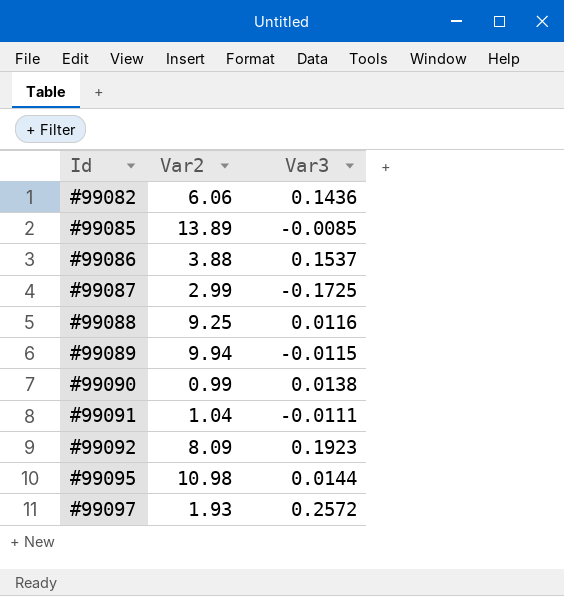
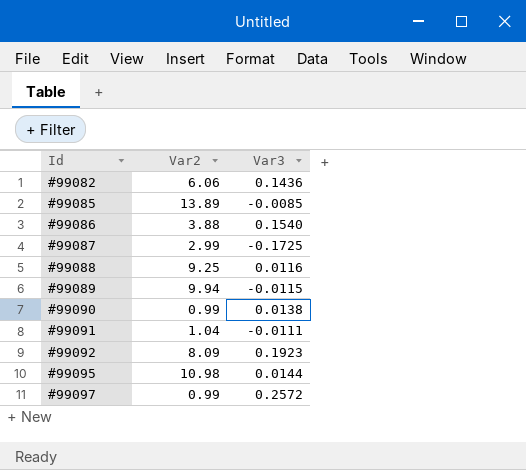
#99086 | Var3: 0.1537 -> 0.1540
#99097 | Var2: 1.93 -> 0.99

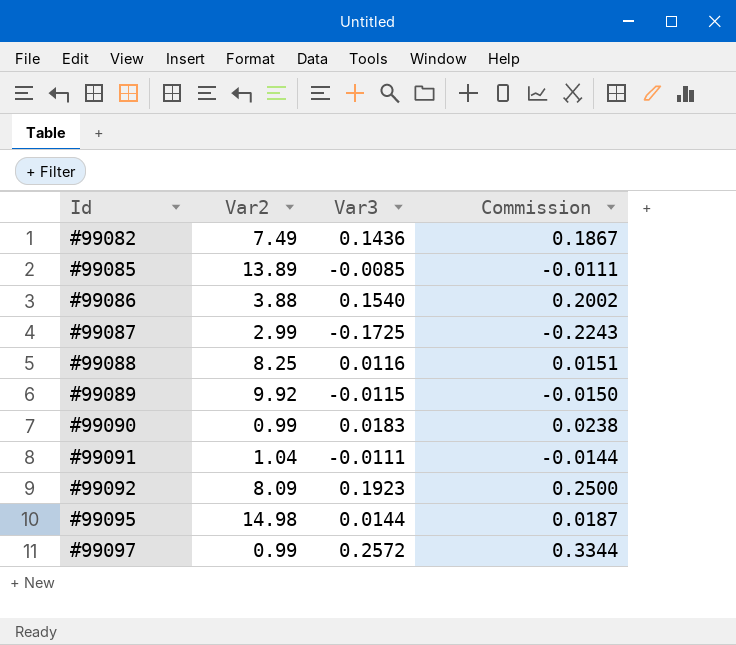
column Commission | formula: none -> [Var3] * 1.3
#99082 | Var2: 6.06 -> 7.49
#99088 | Var2: 9.25 -> 8.25
#99089 | Var2: 9.94 -> 9.92
#99090 | Var3: 0.0138 -> 0.0183
#99095 | Var2: 10.98 -> 14.98

